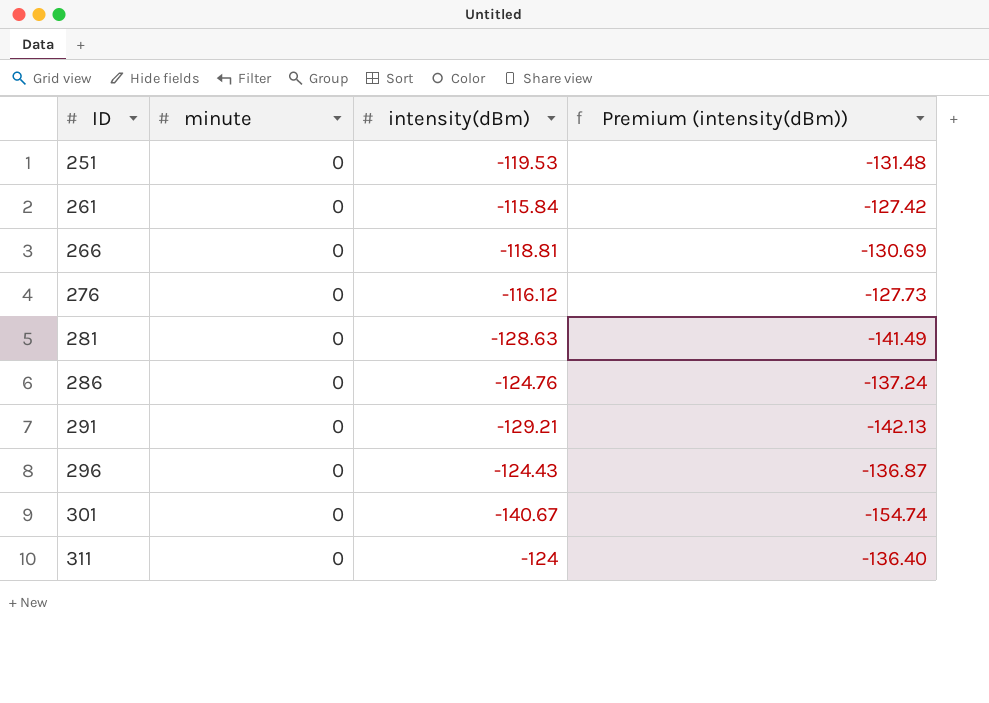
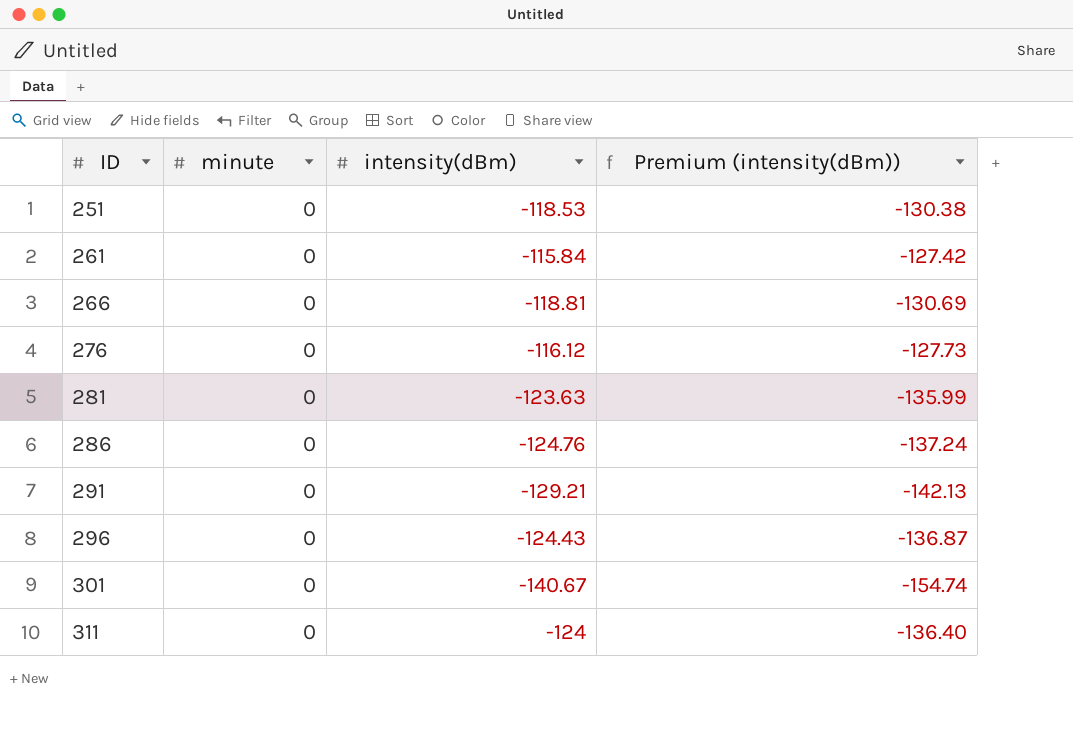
251 | intensity(dBm): -119.53 -> -118.53
251 | Premium (intensity(dBm)): -131.48 -> -130.38
281 | intensity(dBm): -128.63 -> -123.63
281 | Premium (intensity(dBm)): -141.49 -> -135.99

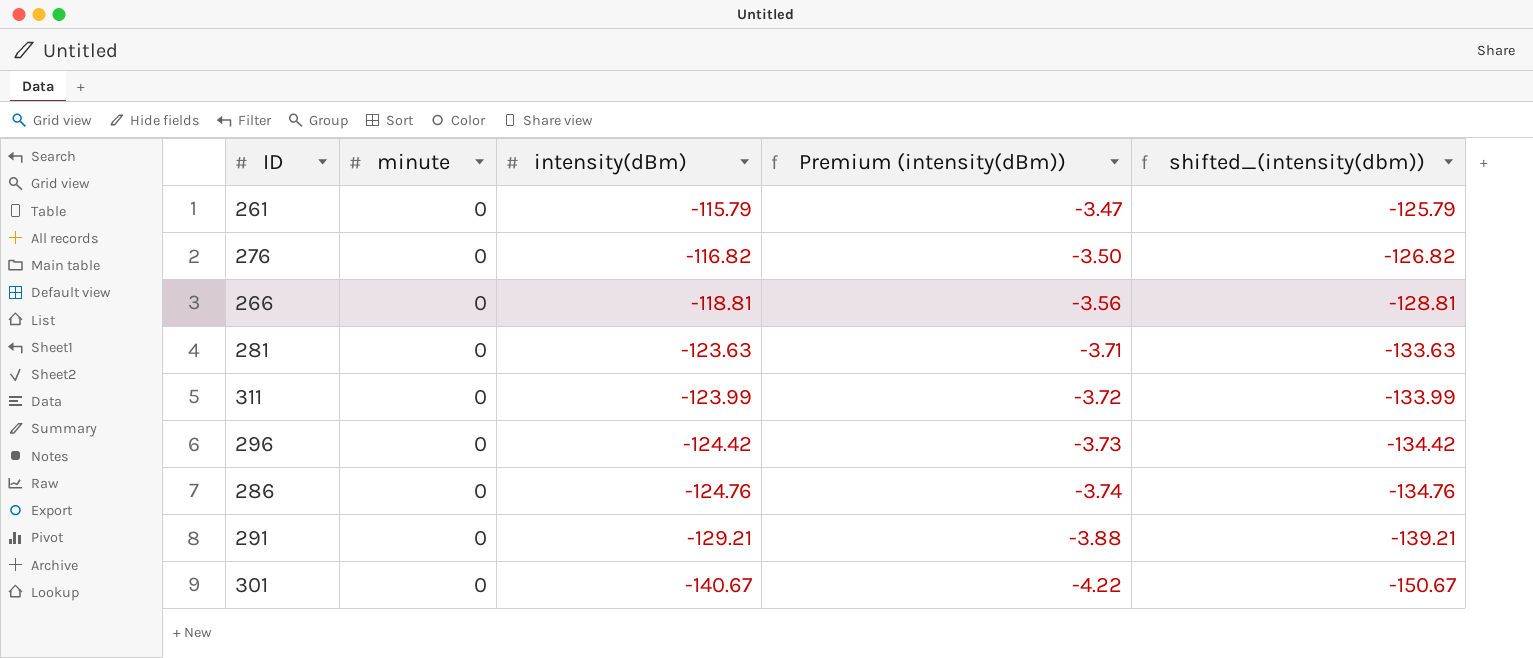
row order: ID ascending -> intensity(dBm) descending
column Premium (intensity(dBm)) | formula: [intensity(dBm)] * 1.1 -> [intensity(dBm)] * 0.03
column shifted_(intensity(dbm)) | formula: none -> [intensity(dBm)] - 10
row 251: 0 | -118.53 | -130.38 -> none
261 | intensity(dBm): -115.84 -> -115.79
276 | intensity(dBm): -116.12 -> -116.82
311 | intensity(dBm): -124 -> -123.99
296 | intensity(dBm): -124.43 -> -124.42

